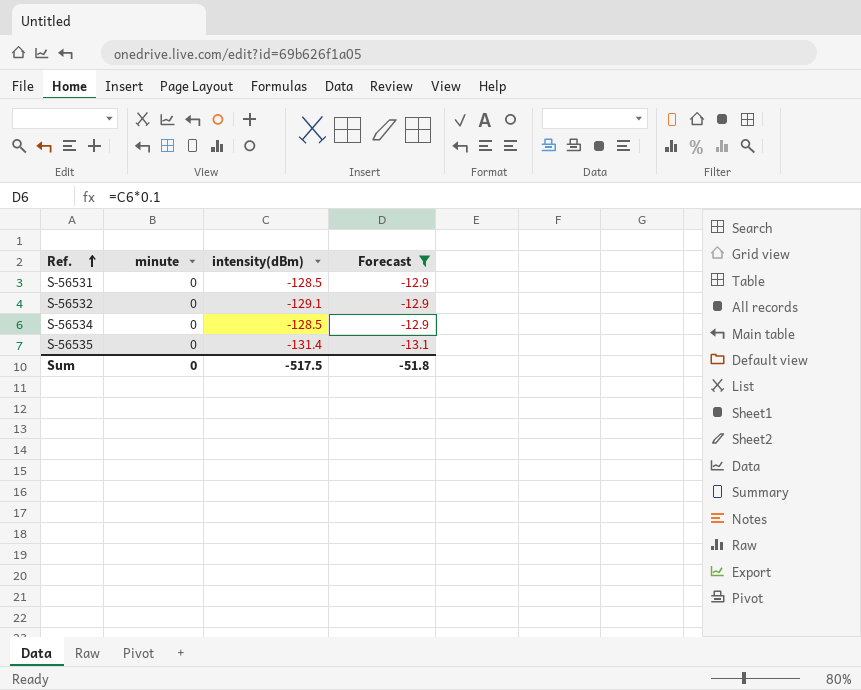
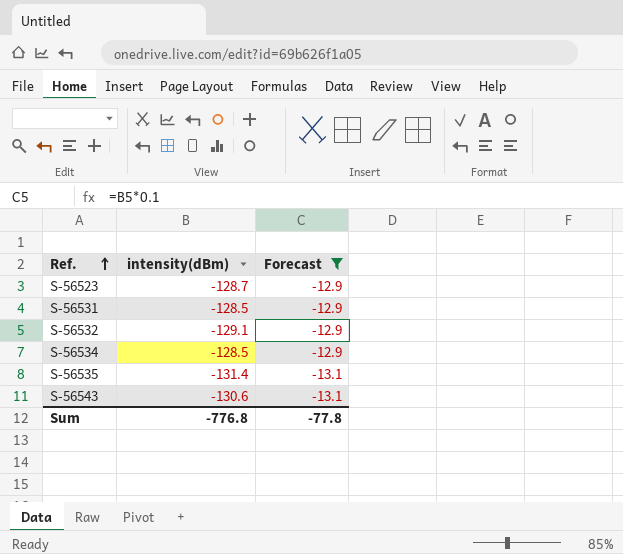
column minute | position: 2 -> none
row S-56523: none -> -128.7 | -12.9
row S-56543: none -> -130.6 | -13.1
Sum | intensity(dBm): -517.5 -> -776.8
Sum | Forecast: -51.8 -> -77.8

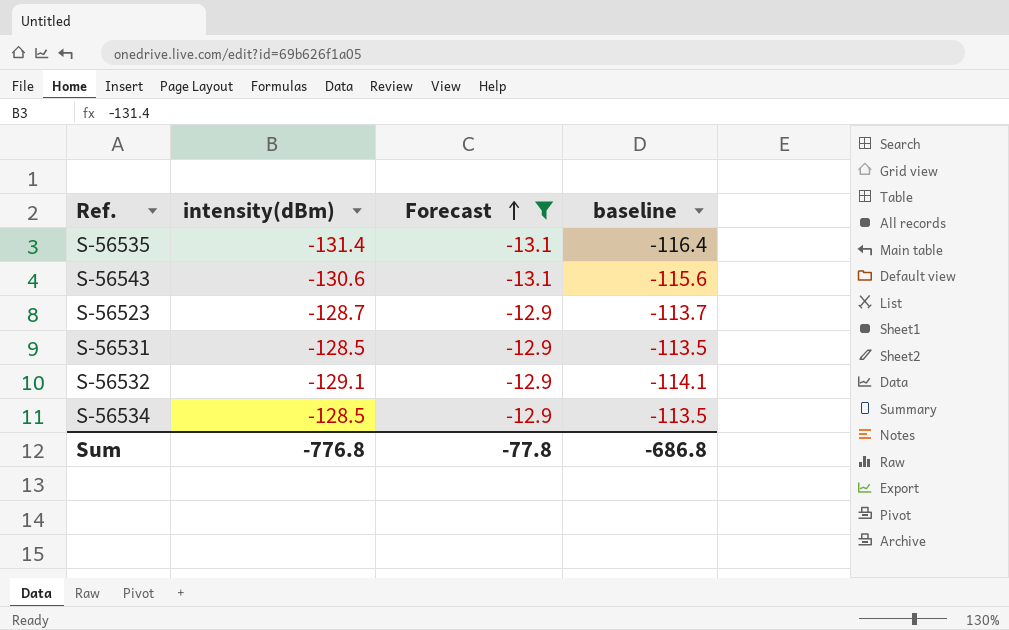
row order: Ref. ascending -> Forecast ascending
column baseline | formula: none -> [intensity(dBm)] + 15

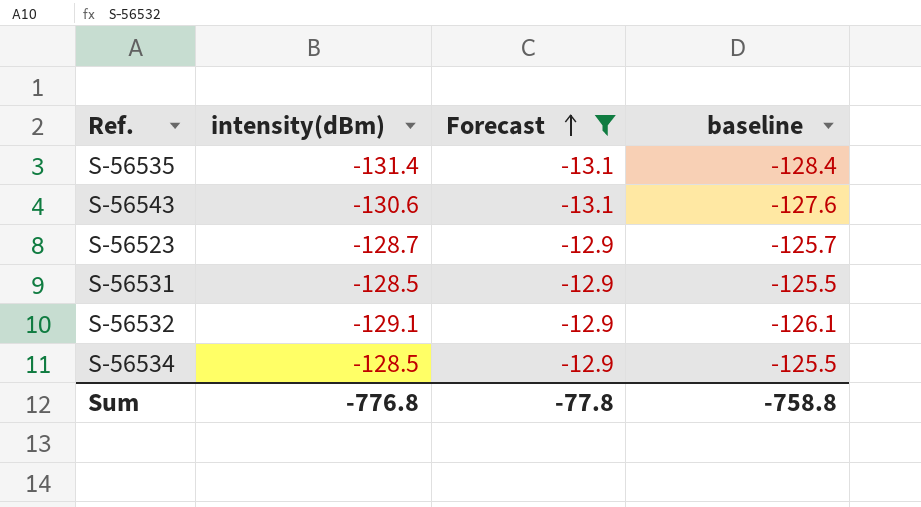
column baseline | formula: [intensity(dBm)] + 15 -> [intensity(dBm)] + 3
Sum | baseline: -686.8 -> -758.8

